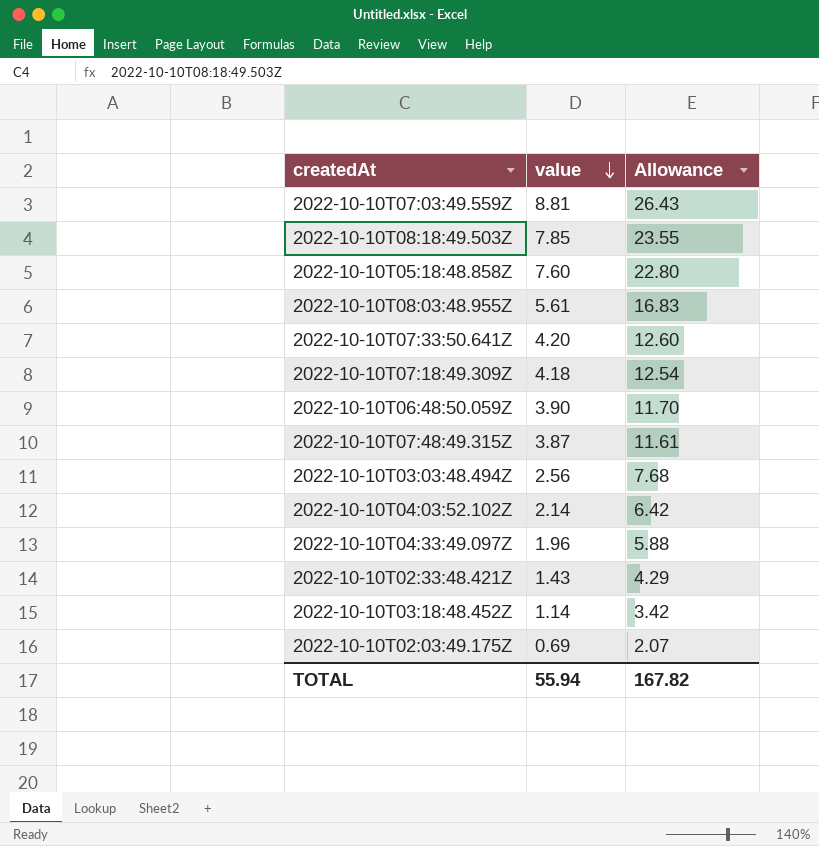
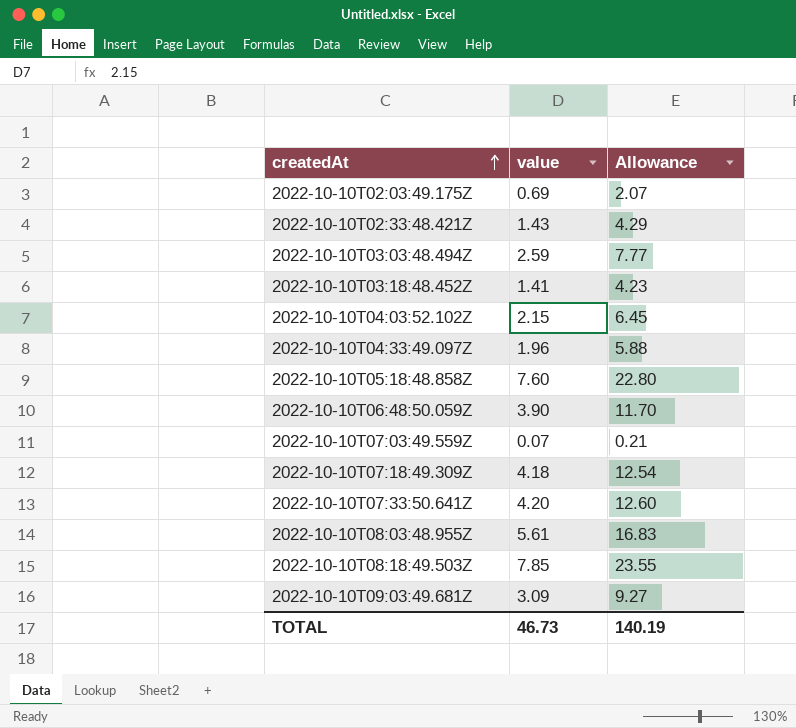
row order: value descending -> createdAt ascending
row 2022-10-10T07:48:49.315Z: 3.87 | 11.61 -> none
2022-10-10T03:03:48.494Z | value: 2.56 -> 2.59
2022-10-10T03:03:48.494Z | Allowance: 7.68 -> 7.77
2022-10-10T03:18:48.452Z | value: 1.14 -> 1.41
2022-10-10T03:18:48.452Z | Allowance: 3.42 -> 4.23
2022-10-10T04:03:52.102Z | value: 2.14 -> 2.15
2022-10-10T04:03:52.102Z | Allowance: 6.42 -> 6.45
2022-10-10T07:03:49.559Z | value: 8.81 -> 0.07
2022-10-10T07:03:49.559Z | Allowance: 26.43 -> 0.21
row 2022-10-10T09:03:49.681Z: none -> 3.09 | 9.27
TOTAL | value: 55.94 -> 46.73
TOTAL | Allowance: 167.82 -> 140.19

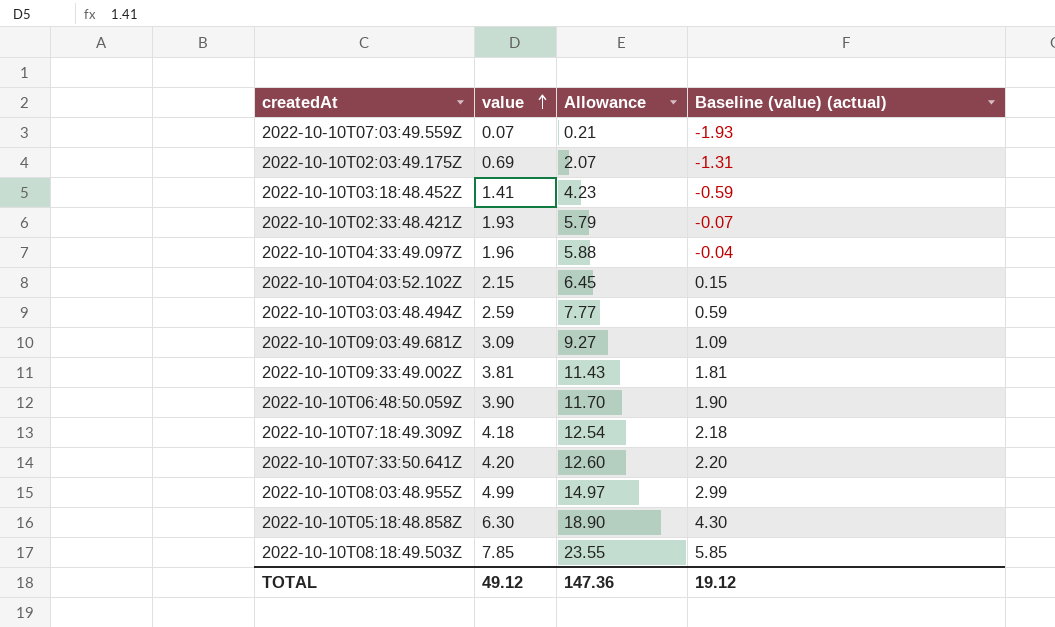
row order: createdAt ascending -> value ascending
column Baseline (value) (actual) | formula: none -> [value] - 2
2022-10-10T02:33:48.421Z | value: 1.43 -> 1.93
2022-10-10T02:33:48.421Z | Allowance: 4.29 -> 5.79
row 2022-10-10T09:33:49.002Z: none -> 3.81 | 11.43 | 1.81
2022-10-10T08:03:48.955Z | value: 5.61 -> 4.99
2022-10-10T08:03:48.955Z | Allowance: 16.83 -> 14.97
2022-10-10T05:18:48.858Z | value: 7.60 -> 6.30
2022-10-10T05:18:48.858Z | Allowance: 22.80 -> 18.90
TOTAL | value: 46.73 -> 49.12
TOTAL | Allowance: 140.19 -> 147.36

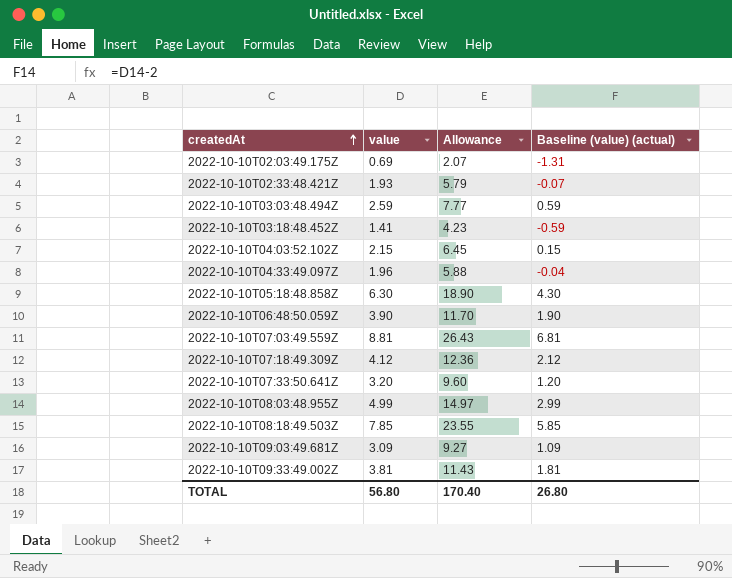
row order: value ascending -> createdAt ascending
2022-10-10T07:03:49.559Z | value: 0.07 -> 8.81
2022-10-10T07:03:49.559Z | Allowance: 0.21 -> 26.43
2022-10-10T07:03:49.559Z | Baseline (value) (actual): -1.93 -> 6.81
2022-10-10T07:18:49.309Z | value: 4.18 -> 4.12
2022-10-10T07:18:49.309Z | Allowance: 12.54 -> 12.36
2022-10-10T07:18:49.309Z | Baseline (value) (actual): 2.18 -> 2.12
2022-10-10T07:33:50.641Z | value: 4.20 -> 3.20
2022-10-10T07:33:50.641Z | Allowance: 12.60 -> 9.60
2022-10-10T07:33:50.641Z | Baseline (value) (actual): 2.20 -> 1.20
TOTAL | value: 49.12 -> 56.80
TOTAL | Allowance: 147.36 -> 170.40
TOTAL | Baseline (value) (actual): 19.12 -> 26.80

